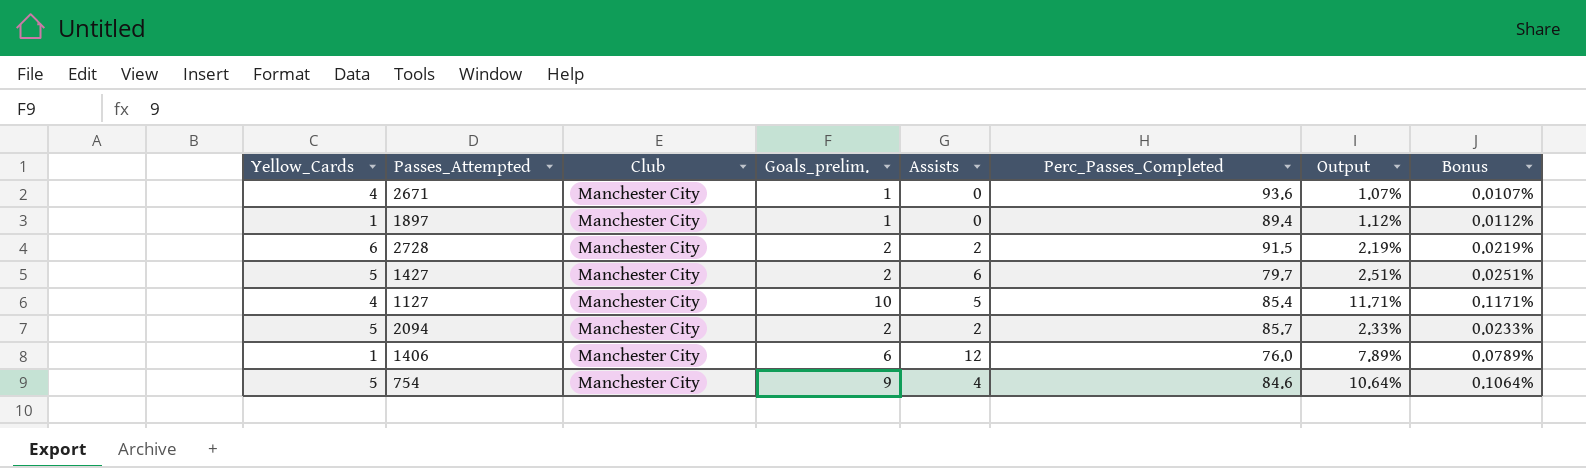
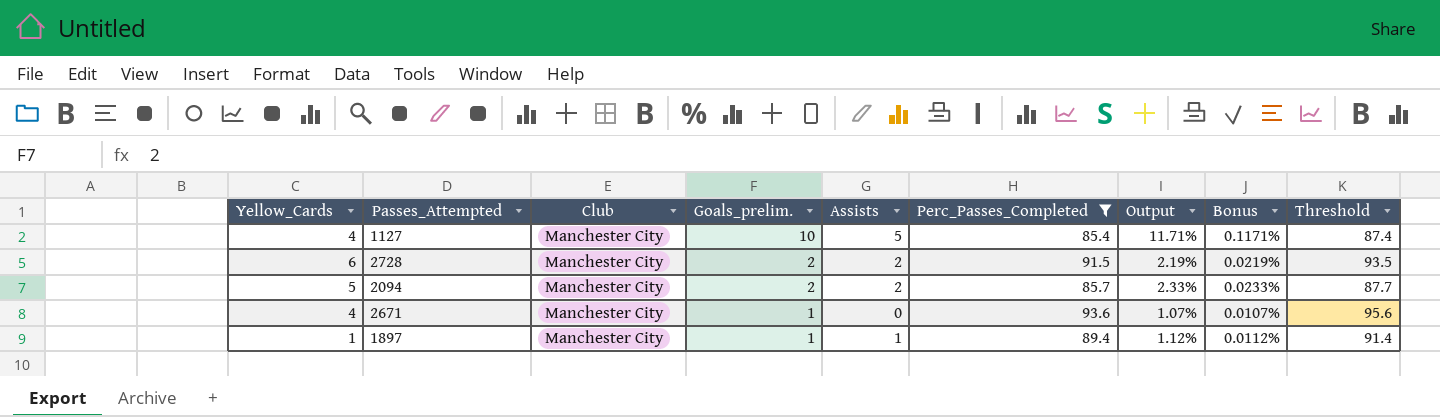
filter: none -> Perc_Passes_Completed >= 85.4
row order: none -> Goals_prelim. descending
column Threshold | formula: none -> [Perc_Passes_Completed] + 2
1897 | Assists: 0 -> 1

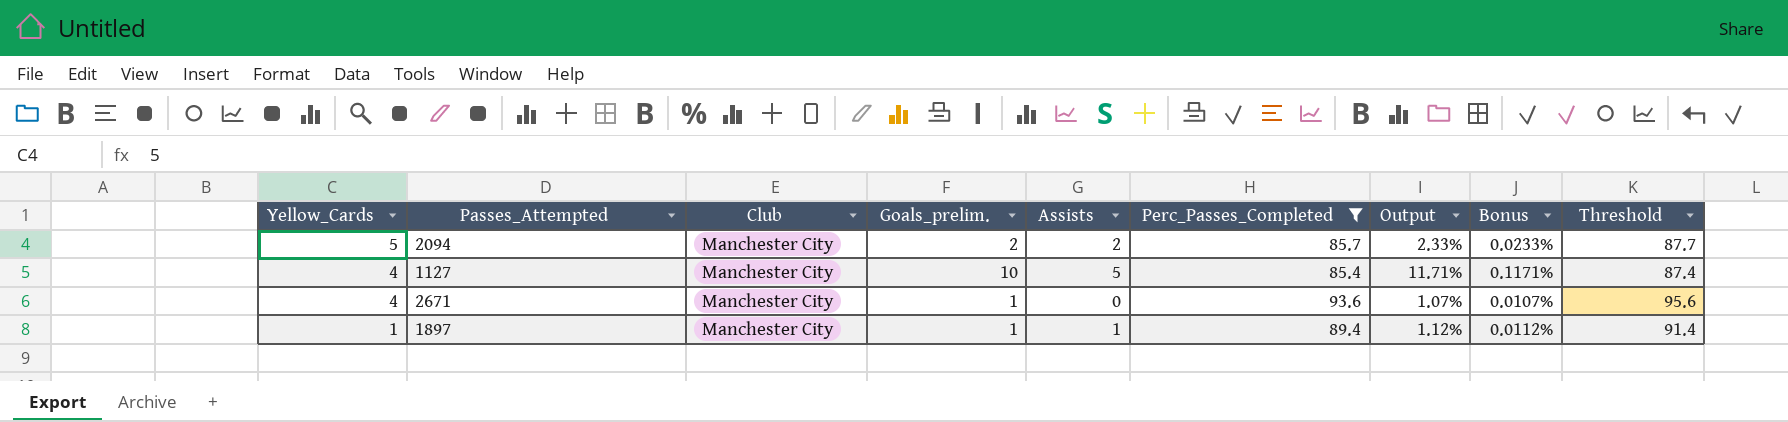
row order: Goals_prelim. descending -> Yellow_Cards descending
row 2728: 6 | Manchester City | 2 | 2 | 91.5 | 2.19% | 0.0219% | 93.5 -> none

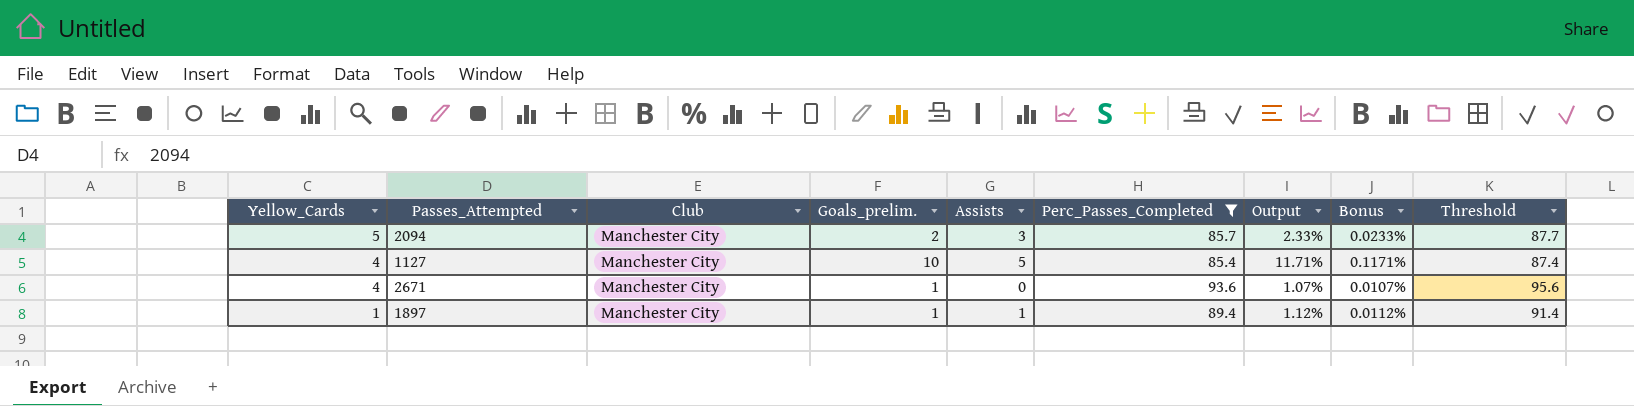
2094 | Assists: 2 -> 3

